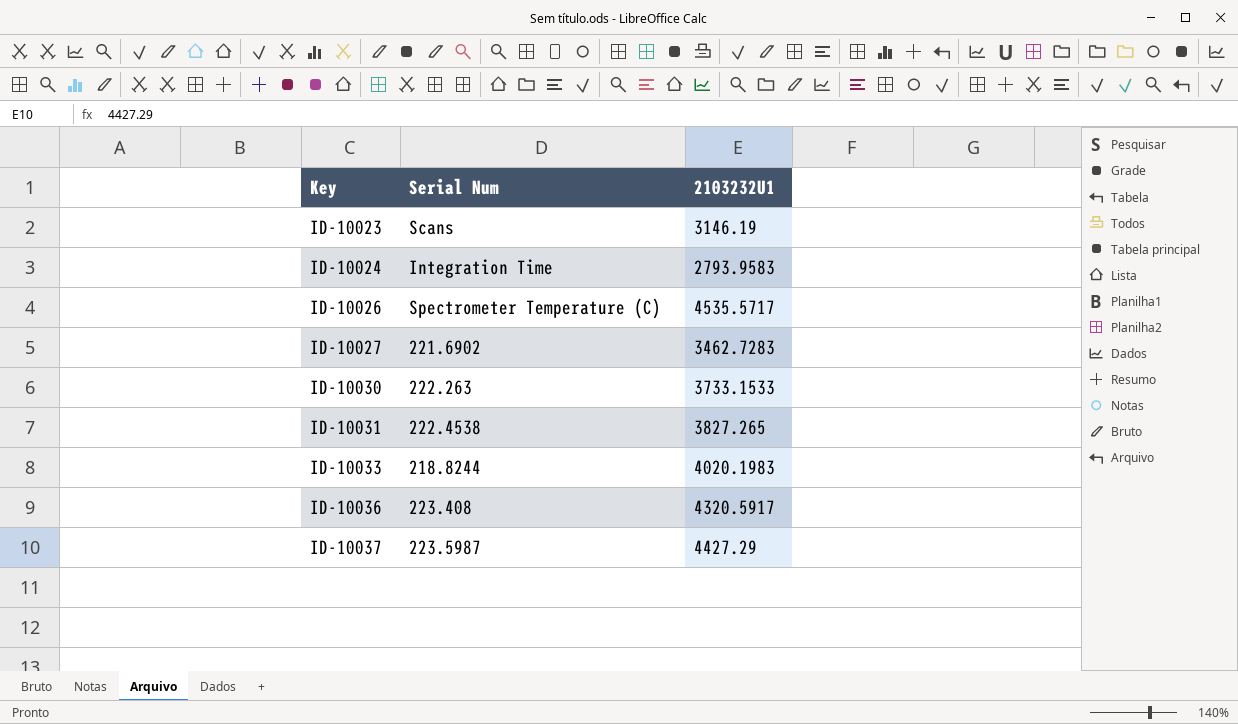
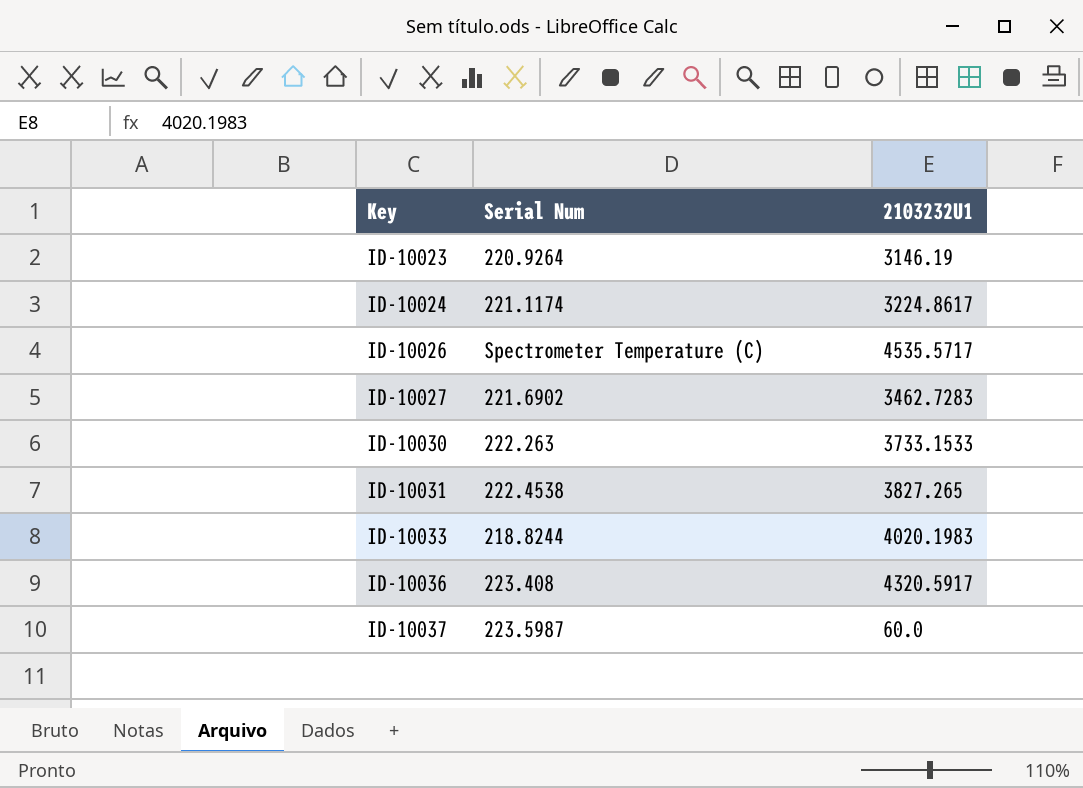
ID-10023 | Serial Num: Scans -> 220.9264
ID-10024 | Serial Num: Integration Time -> 221.1174
ID-10024 | 2103232U1: 2793.9583 -> 3224.8617
ID-10037 | 2103232U1: 4427.29 -> 60.0

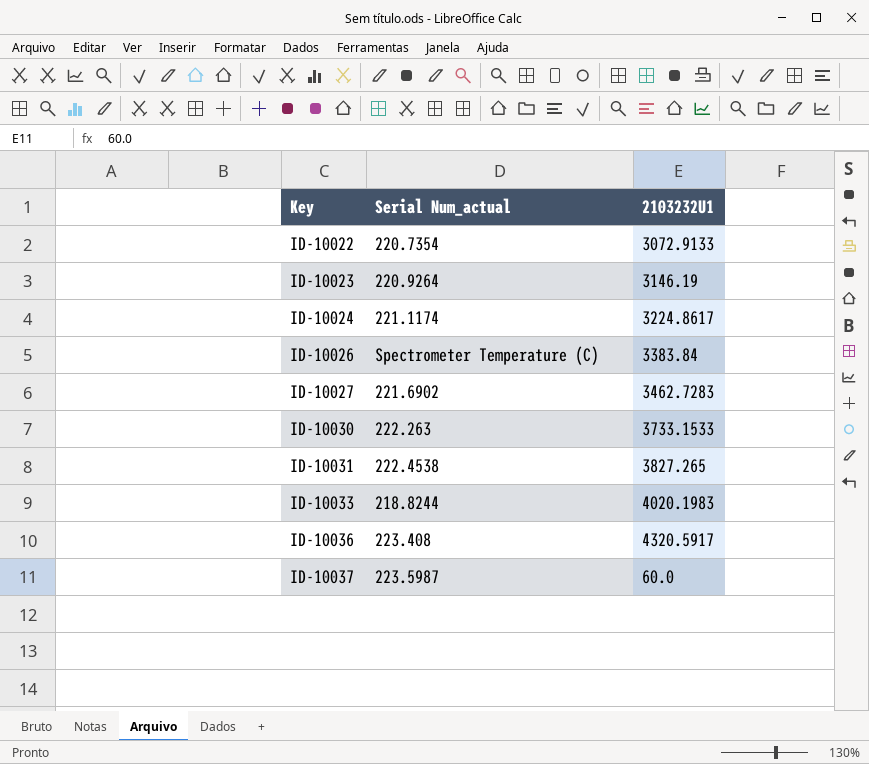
column name: Serial Num -> Serial Num_actual
row ID-10022: none -> 220.7354 | 3072.9133
ID-10026 | 2103232U1: 4535.5717 -> 3383.84

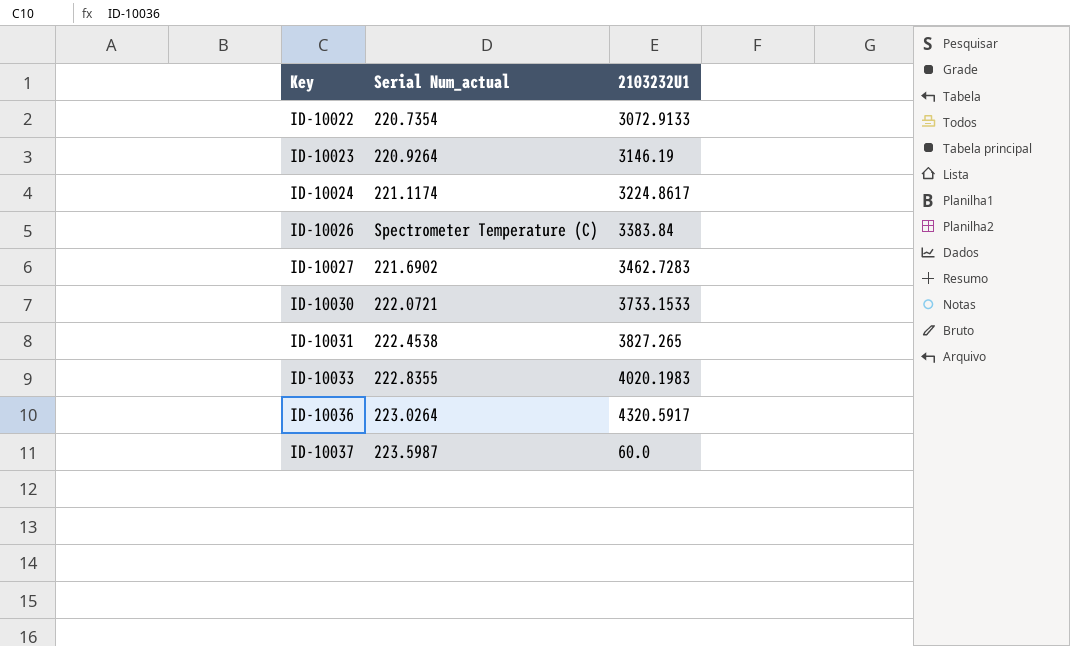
ID-10030 | Serial Num_actual: 222.263 -> 222.0721
ID-10033 | Serial Num_actual: 218.8244 -> 222.8355
ID-10036 | Serial Num_actual: 223.408 -> 223.0264

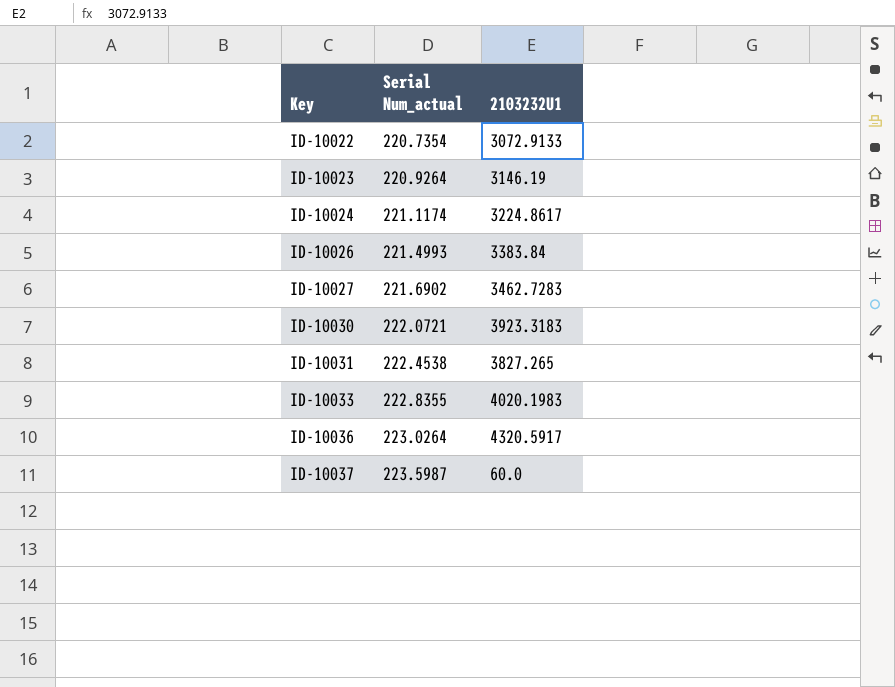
ID-10026 | Serial Num_actual: Spectrometer Temperature (C) -> 221.4993
ID-10030 | 2103232U1: 3733.1533 -> 3923.3183

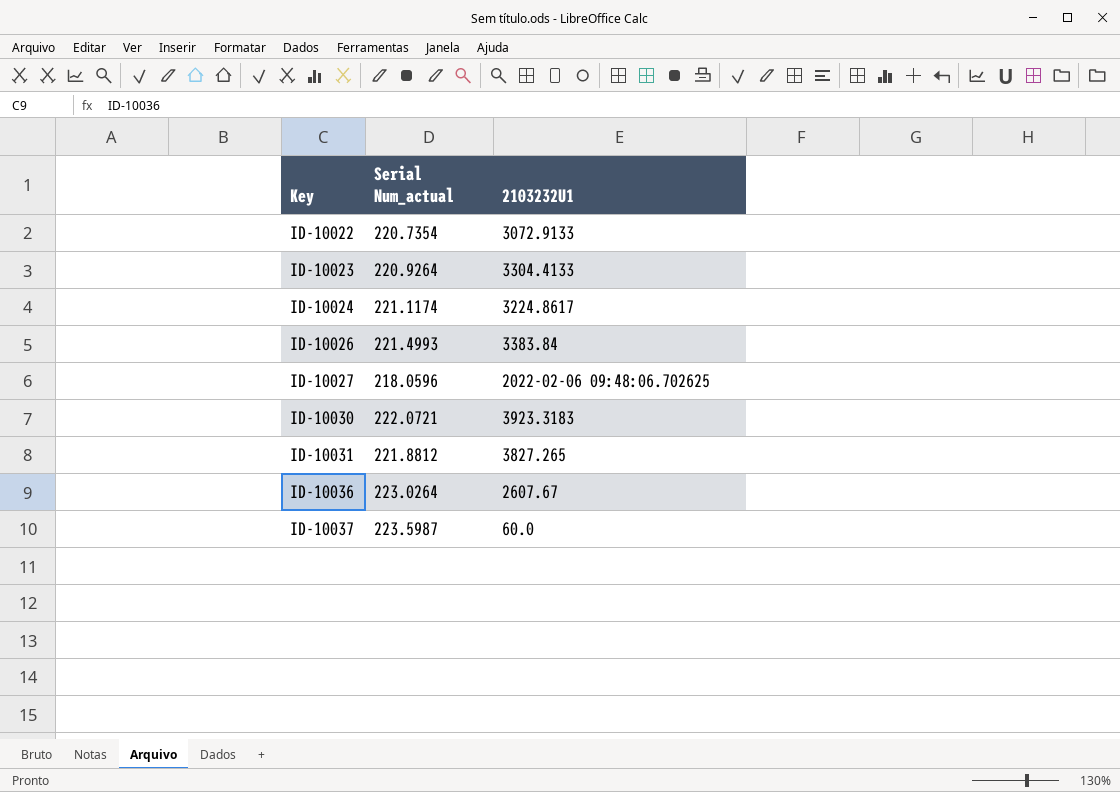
row ID-10033: 222.8355 | 4020.1983 -> none
ID-10023 | 2103232U1: 3146.19 -> 3304.4133
ID-10027 | Serial Num_actual: 221.6902 -> 218.0596
ID-10027 | 2103232U1: 3462.7283 -> 2022-02-06 09:48:06.702625
ID-10031 | Serial Num_actual: 222.4538 -> 221.8812
ID-10036 | 2103232U1: 4320.5917 -> 2607.67

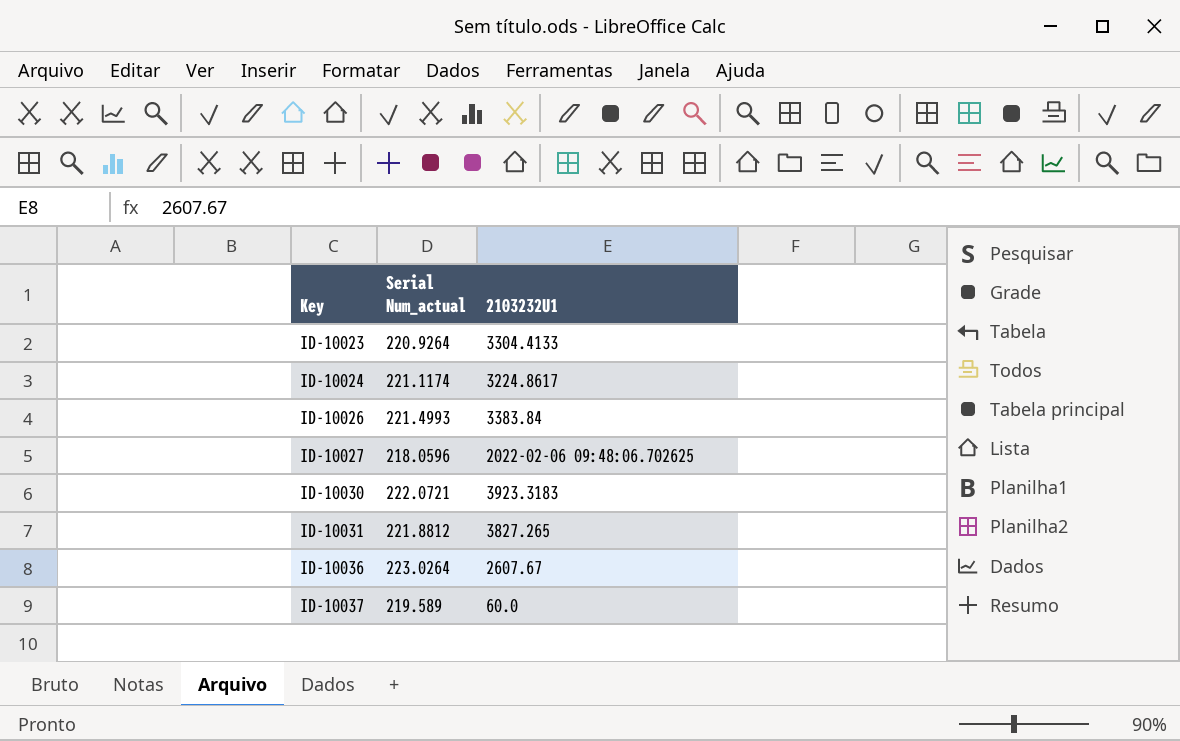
row ID-10022: 220.7354 | 3072.9133 -> none
ID-10037 | Serial Num_actual: 223.5987 -> 219.589

